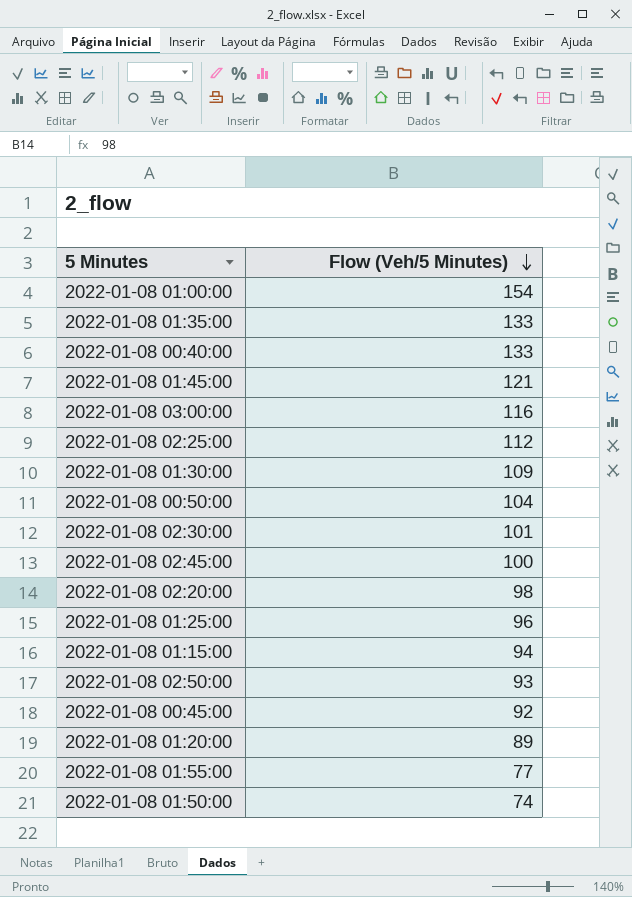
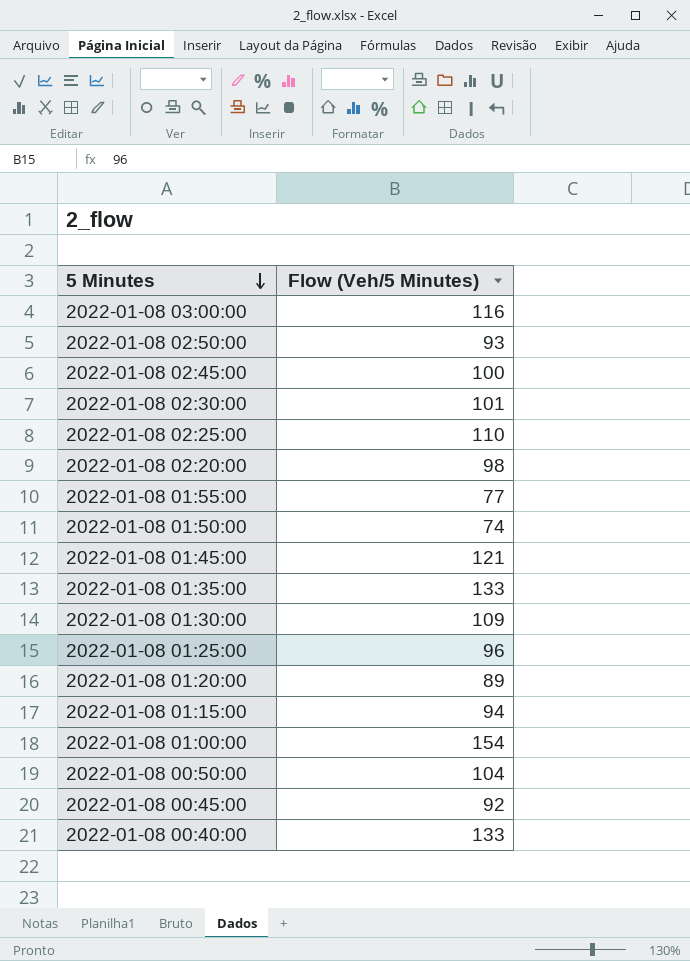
row order: Flow (Veh/5 Minutes) descending -> 5 Minutes descending
2022-01-08 02:25:00 | Flow (Veh/5 Minutes): 112 -> 110

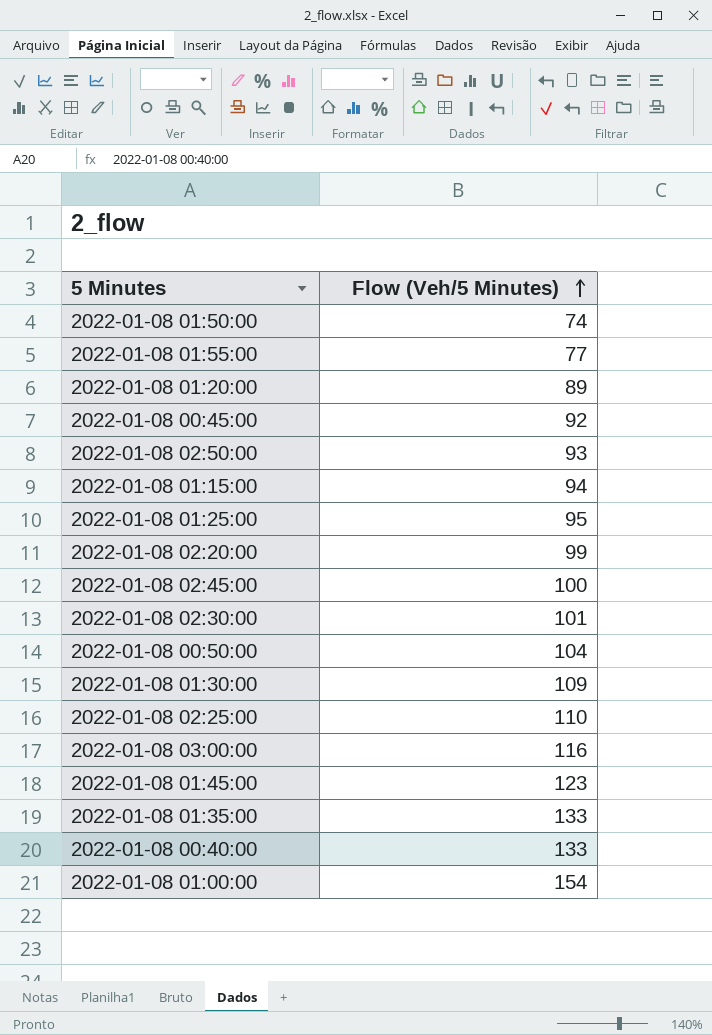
row order: 5 Minutes descending -> Flow (Veh/5 Minutes) ascending
2022-01-08 01:25:00 | Flow (Veh/5 Minutes): 96 -> 95
2022-01-08 02:20:00 | Flow (Veh/5 Minutes): 98 -> 99
2022-01-08 01:45:00 | Flow (Veh/5 Minutes): 121 -> 123

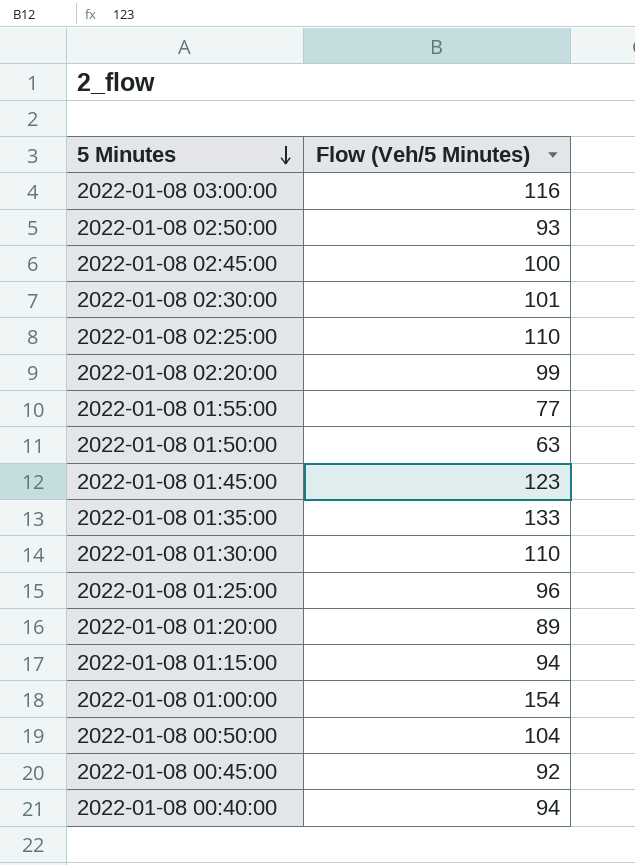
row order: Flow (Veh/5 Minutes) ascending -> 5 Minutes descending
2022-01-08 01:50:00 | Flow (Veh/5 Minutes): 74 -> 63
2022-01-08 01:30:00 | Flow (Veh/5 Minutes): 109 -> 110
2022-01-08 01:25:00 | Flow (Veh/5 Minutes): 95 -> 96
2022-01-08 00:40:00 | Flow (Veh/5 Minutes): 133 -> 94

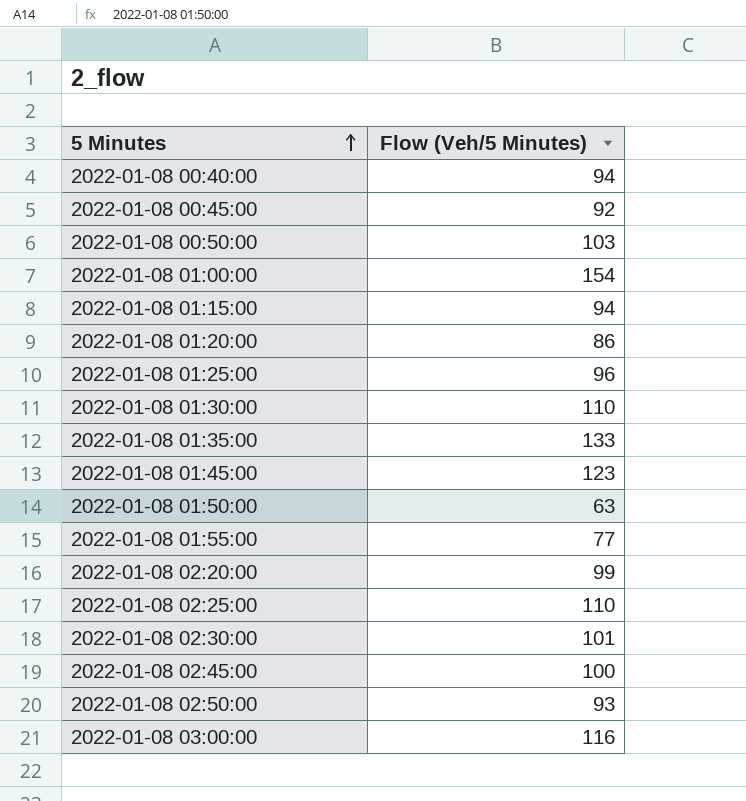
row order: 5 Minutes descending -> 5 Minutes ascending
2022-01-08 00:50:00 | Flow (Veh/5 Minutes): 104 -> 103
2022-01-08 01:20:00 | Flow (Veh/5 Minutes): 89 -> 86

